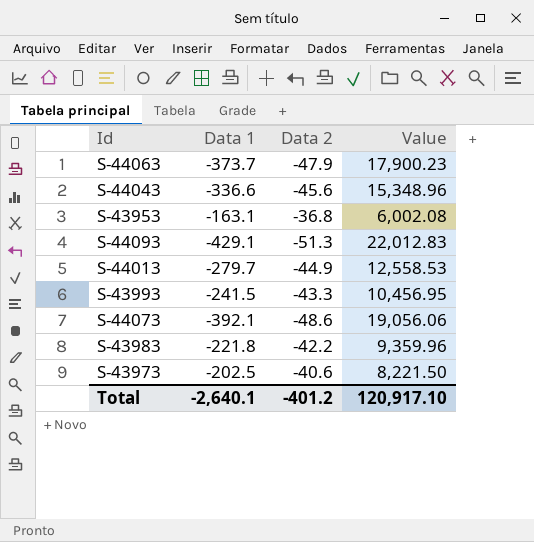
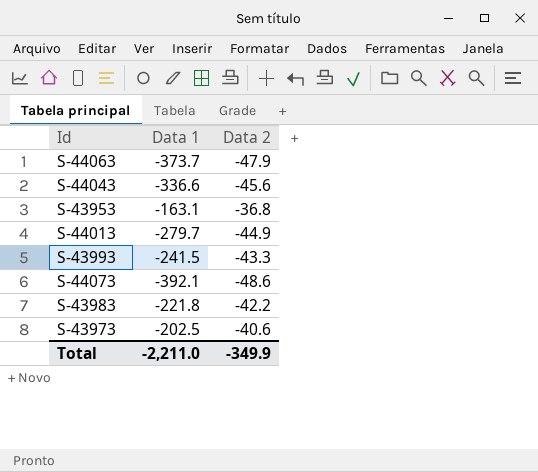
column Value | formula: [Data 1] * [Data 2] -> none
row S-44093: -429.1 | -51.3 | 22,012.83 -> none
Total | Data 1: -2,640.1 -> -2,211.0
Total | Data 2: -401.2 -> -349.9

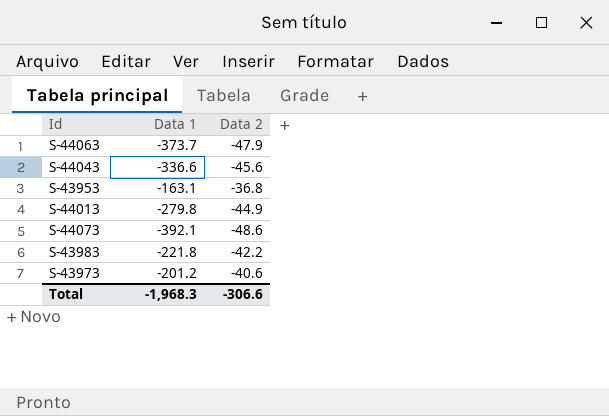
row S-43993: -241.5 | -43.3 -> none
S-44013 | Data 1: -279.7 -> -279.8
S-43973 | Data 1: -202.5 -> -201.2
Total | Data 1: -2,211.0 -> -1,968.3
Total | Data 2: -349.9 -> -306.6

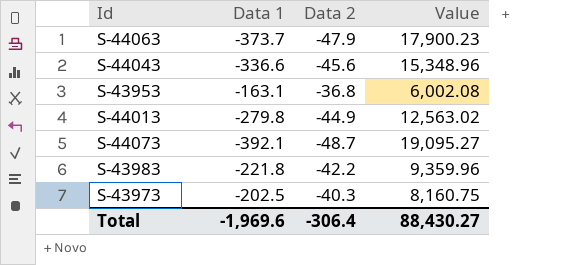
column Value | formula: none -> [Data 1] * [Data 2]
S-44073 | Data 2: -48.6 -> -48.7
S-43973 | Data 1: -201.2 -> -202.5
S-43973 | Data 2: -40.6 -> -40.3
Total | Data 1: -1,968.3 -> -1,969.6
Total | Data 2: -306.6 -> -306.4

